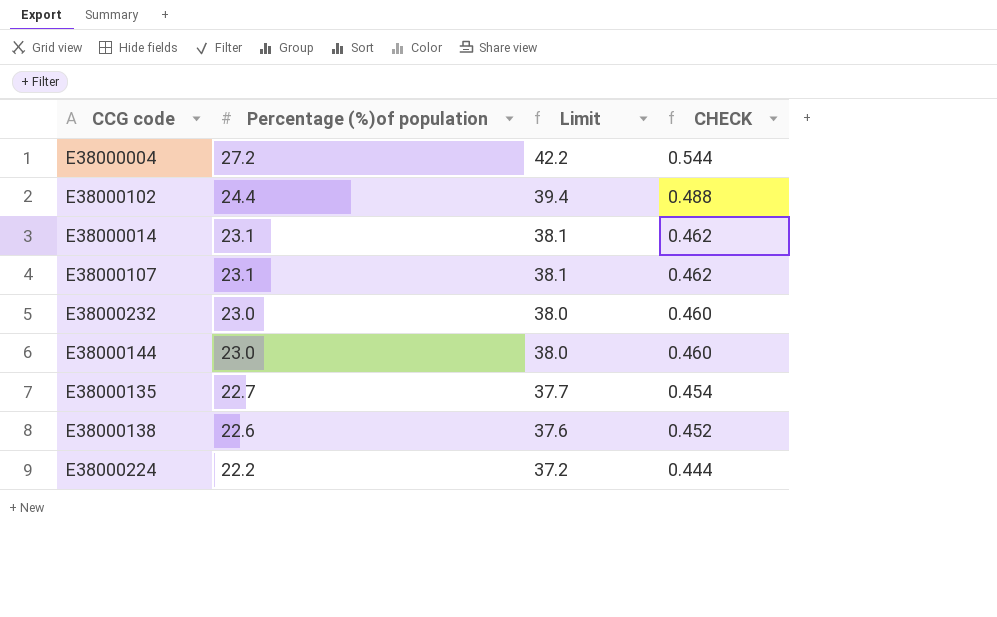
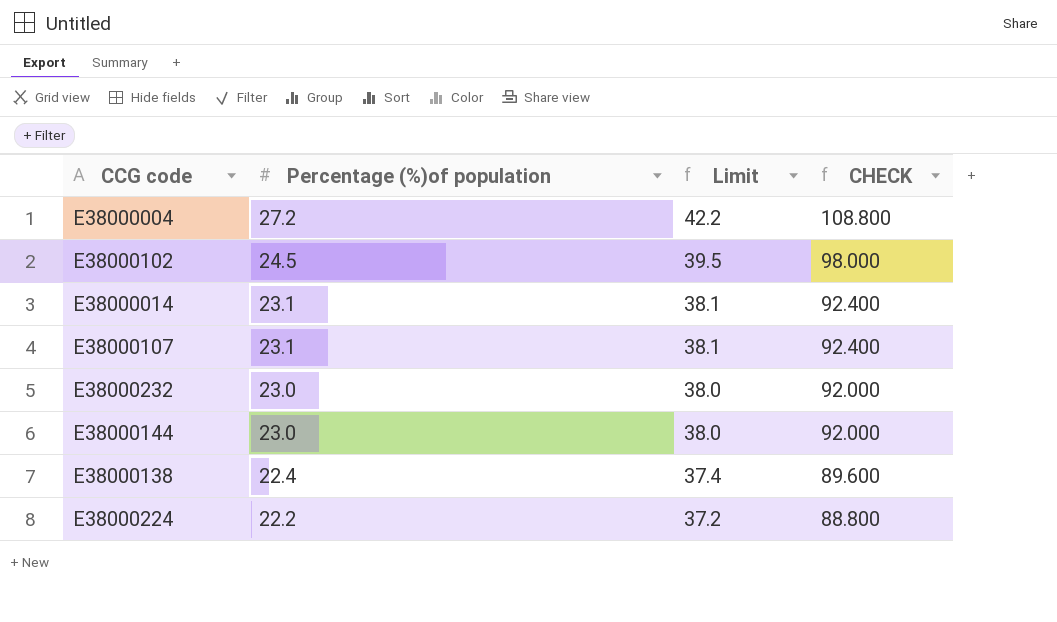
column CHECK | formula: [Percentage (%)of population] * 0.02 -> [Percentage (%)of population] * 4
row E38000135: 22.7 | 37.7 | 0.454 -> none
E38000102 | Percentage (%)of population: 24.4 -> 24.5
E38000102 | Limit: 39.4 -> 39.5
E38000138 | Percentage (%)of population: 22.6 -> 22.4
E38000138 | Limit: 37.6 -> 37.4

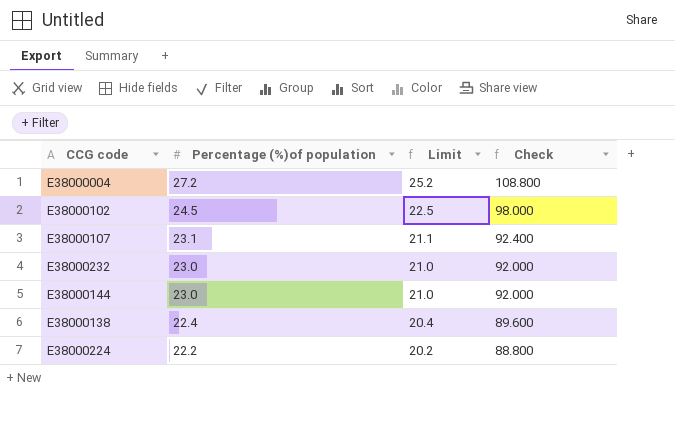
column Limit | formula: [Percentage (%)of population] + 15 -> [Percentage (%)of population] - 2
column name: CHECK -> Check
row E38000014: 23.1 | 38.1 | 92.400 -> none

